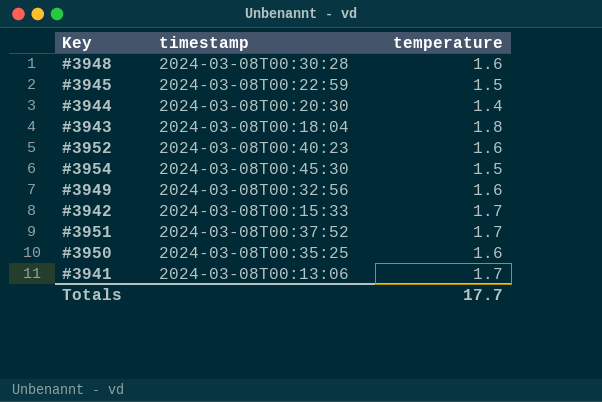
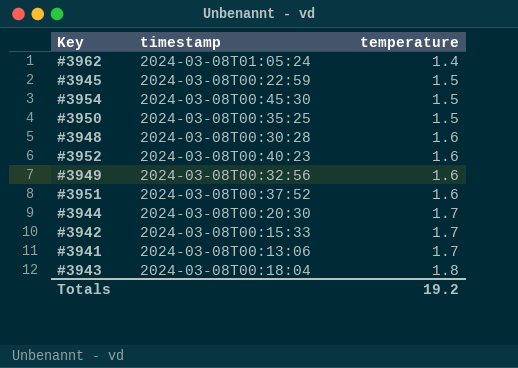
row order: none -> temperature ascending
row #3962: none -> 2024-03-08T01:05:24 | 1.4
#3950 | temperature: 1.6 -> 1.5
#3951 | temperature: 1.7 -> 1.6
#3944 | temperature: 1.4 -> 1.7
Totals | temperature: 17.7 -> 19.2

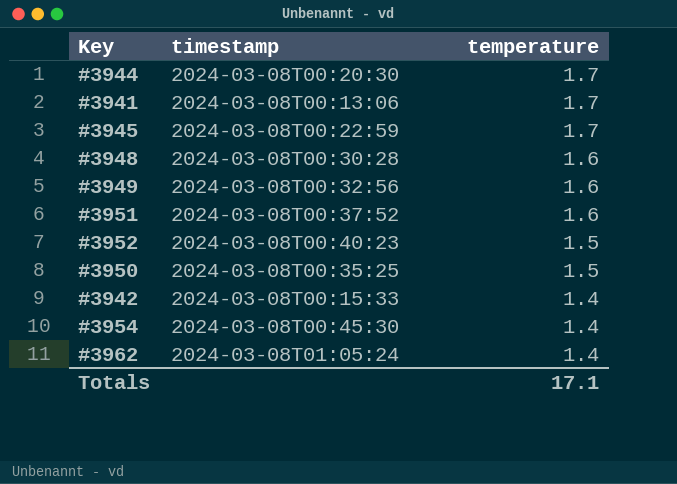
row order: temperature ascending -> temperature descending
row #3943: 2024-03-08T00:18:04 | 1.8 -> none
#3945 | temperature: 1.5 -> 1.7
#3952 | temperature: 1.6 -> 1.5
#3942 | temperature: 1.7 -> 1.4
#3954 | temperature: 1.5 -> 1.4
Totals | temperature: 19.2 -> 17.1

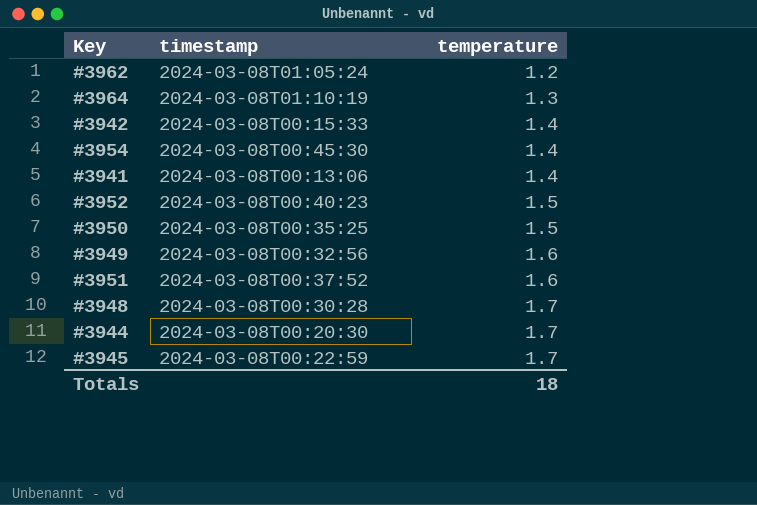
row order: temperature descending -> temperature ascending
#3962 | temperature: 1.4 -> 1.2
row #3964: none -> 2024-03-08T01:10:19 | 1.3
#3941 | temperature: 1.7 -> 1.4
#3948 | temperature: 1.6 -> 1.7
Totals | temperature: 17.1 -> 18

